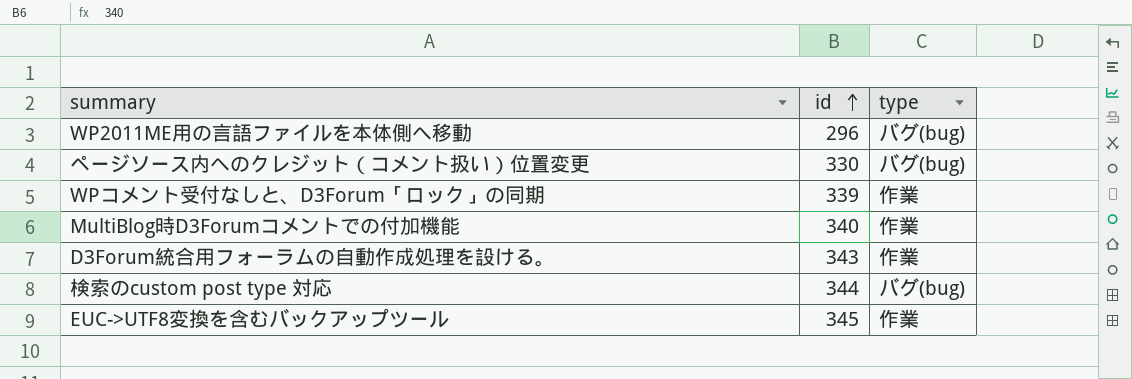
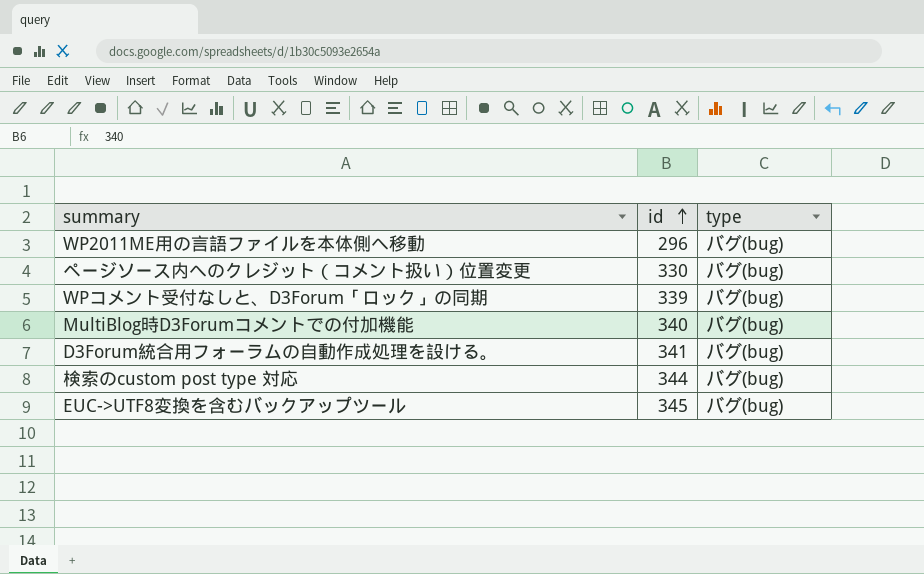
WPコメント受付なしと、D3Forum「ロック」の同期 | type: 作業 -> バグ(bug)
MultiBlog時D3Forumコメントでの付加機能 | type: 作業 -> バグ(bug)
D3Forum統合用フォーラムの自動作成処理を設ける。 | id: 343 -> 341
D3Forum統合用フォーラムの自動作成処理を設ける。 | type: 作業 -> バグ(bug)
EUC->UTF8変換を含むバックアップツール | type: 作業 -> バグ(bug)

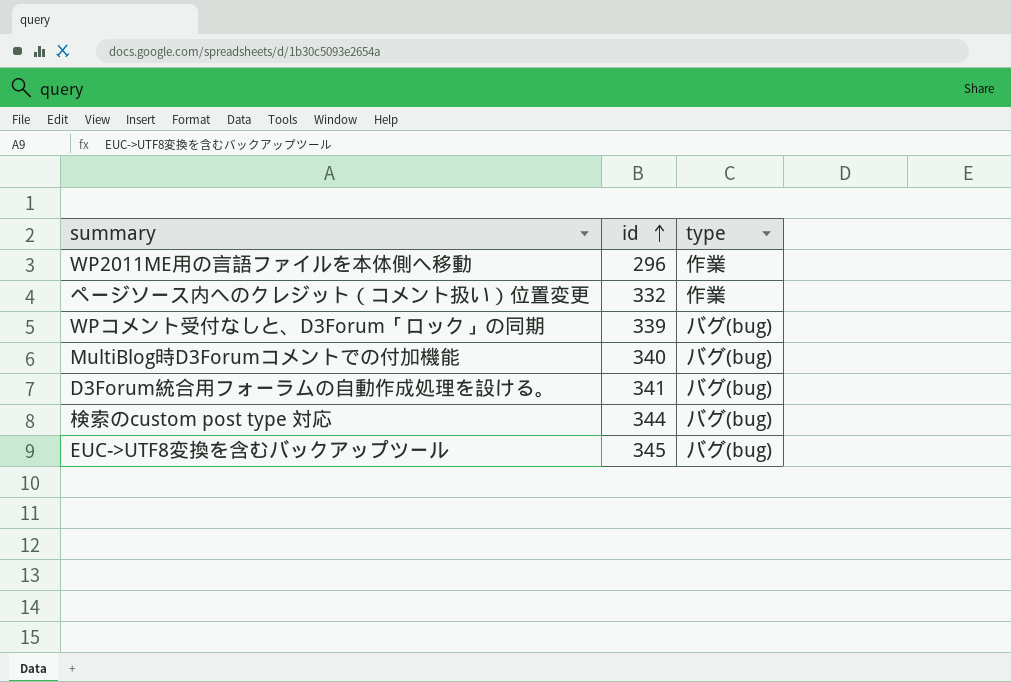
WP2011ME用の言語ファイルを本体側へ移動 | type: バグ(bug) -> 作業
ページソース内へのクレジット（コメント扱い）位置変更 | id: 330 -> 332
ページソース内へのクレジット（コメント扱い）位置変更 | type: バグ(bug) -> 作業

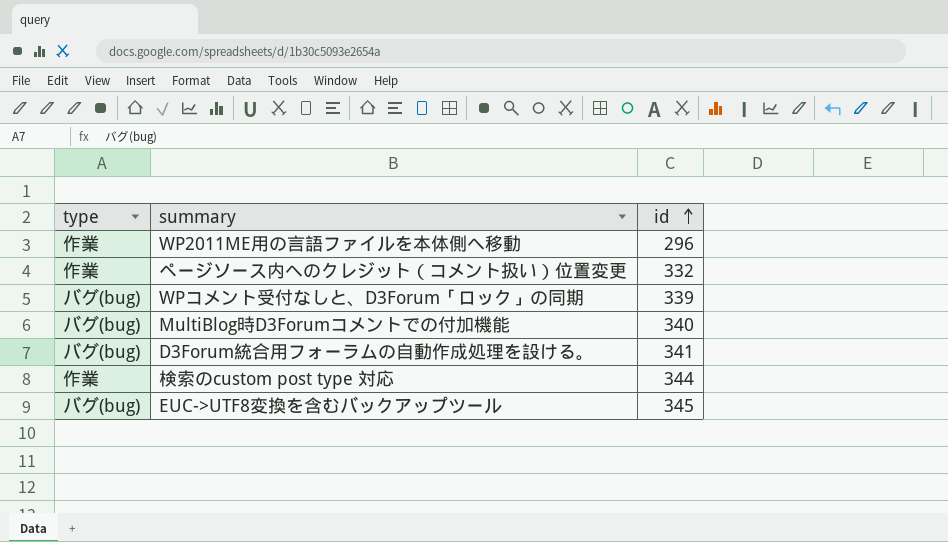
column type | position: 3 -> 1
検索のcustom post type 対応 | type: バグ(bug) -> 作業

